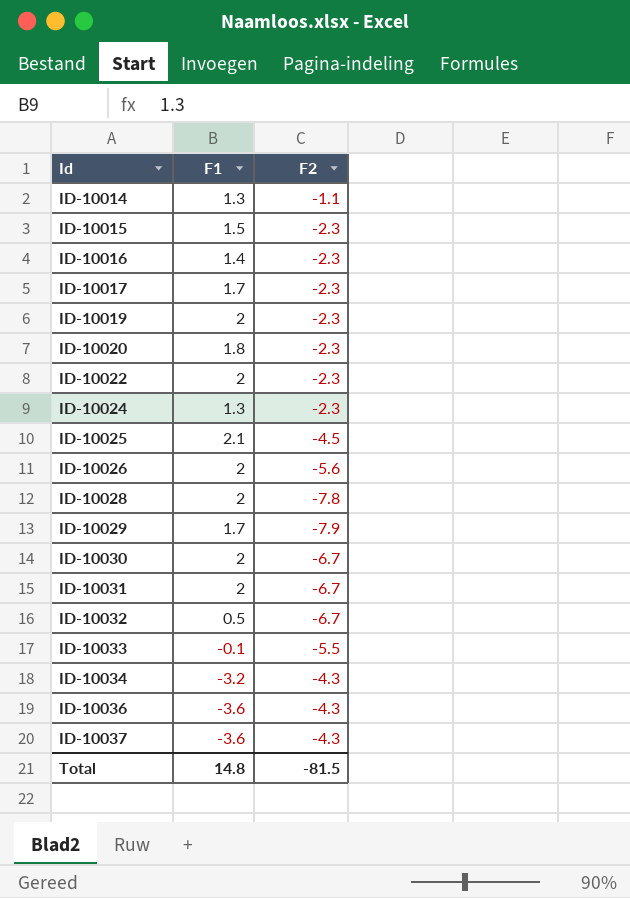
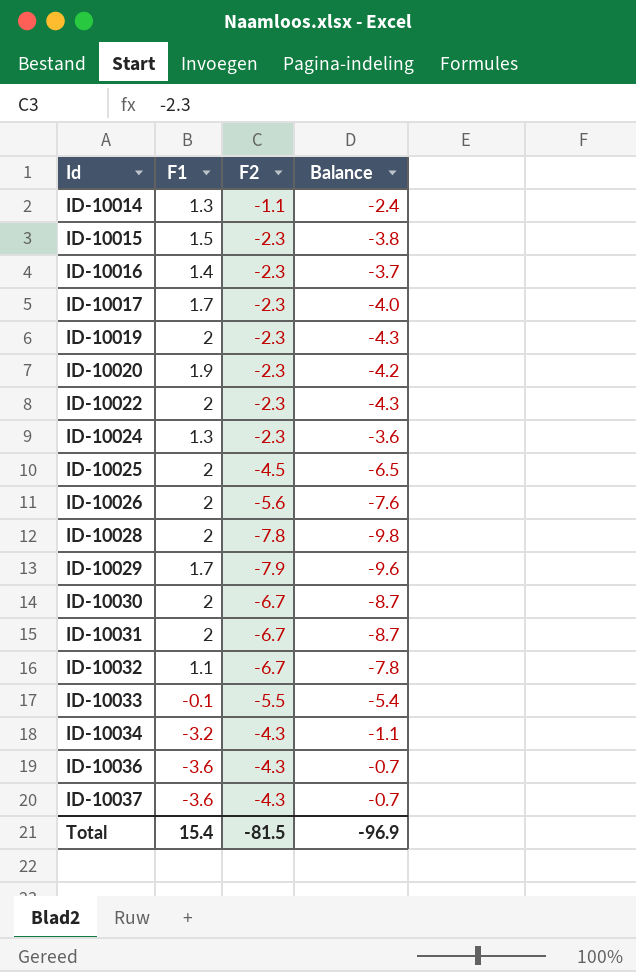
column Balance | formula: none -> [F2] - [F1]
ID-10020 | F1: 1.8 -> 1.9
ID-10025 | F1: 2.1 -> 2
ID-10032 | F1: 0.5 -> 1.1
Total | F1: 14.8 -> 15.4

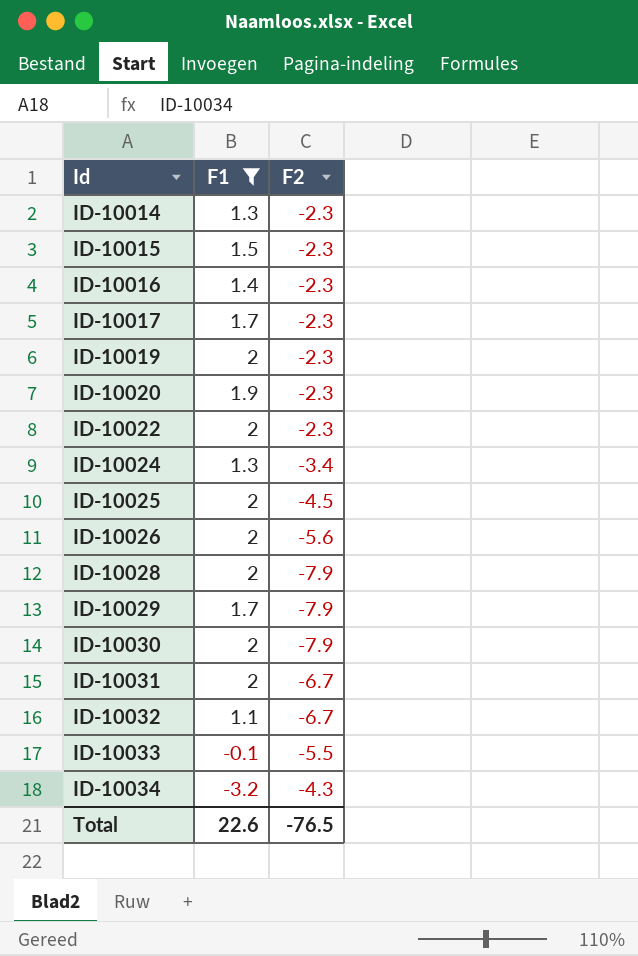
filter: none -> F1 != -3.6
column Balance | formula: [F2] - [F1] -> none
ID-10014 | F2: -1.1 -> -2.3
ID-10024 | F2: -2.3 -> -3.4
ID-10028 | F2: -7.8 -> -7.9
ID-10030 | F2: -6.7 -> -7.9
Total | F1: 15.4 -> 22.6
Total | F2: -81.5 -> -76.5

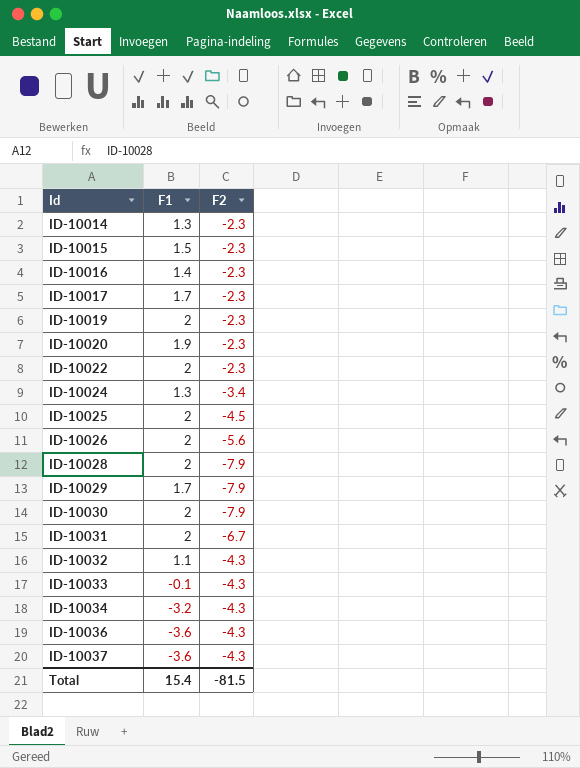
filter: F1 != -3.6 -> none
ID-10032 | F2: -6.7 -> -4.3
ID-10033 | F2: -5.5 -> -4.3
Total | F1: 22.6 -> 15.4
Total | F2: -76.5 -> -81.5

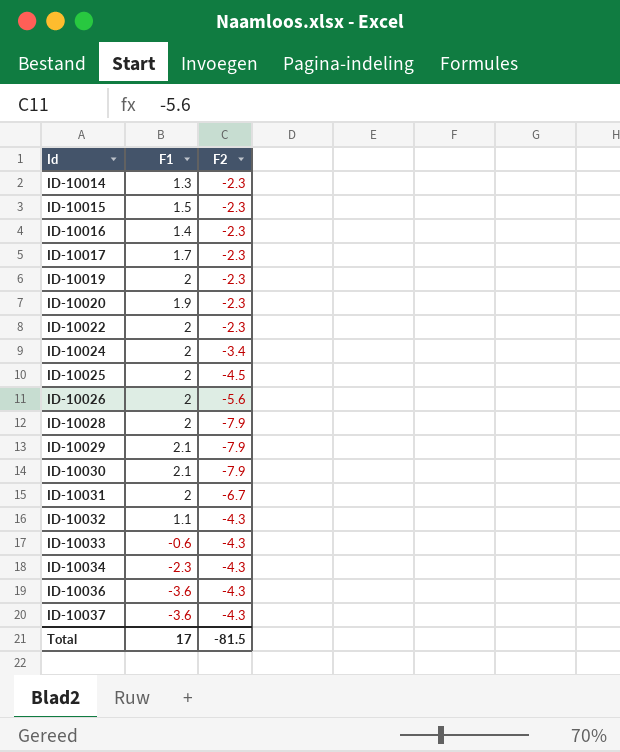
ID-10024 | F1: 1.3 -> 2
ID-10029 | F1: 1.7 -> 2.1
ID-10030 | F1: 2 -> 2.1
ID-10033 | F1: -0.1 -> -0.6
ID-10034 | F1: -3.2 -> -2.3
Total | F1: 15.4 -> 17

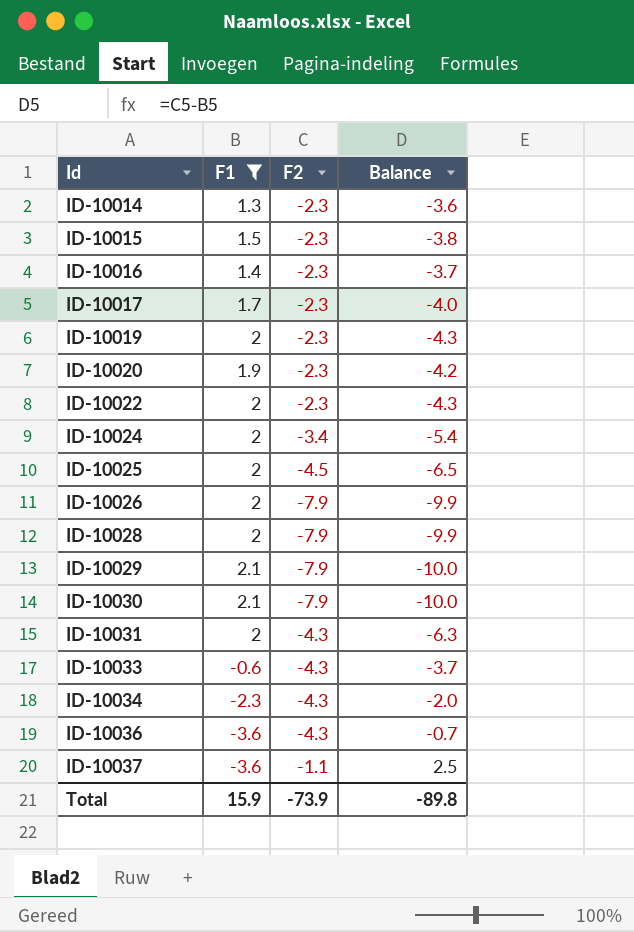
filter: none -> F1 != 1.1
column Balance | formula: none -> [F2] - [F1]
ID-10026 | F2: -5.6 -> -7.9
ID-10031 | F2: -6.7 -> -4.3
ID-10037 | F2: -4.3 -> -1.1
Total | F1: 17 -> 15.9
Total | F2: -81.5 -> -73.9

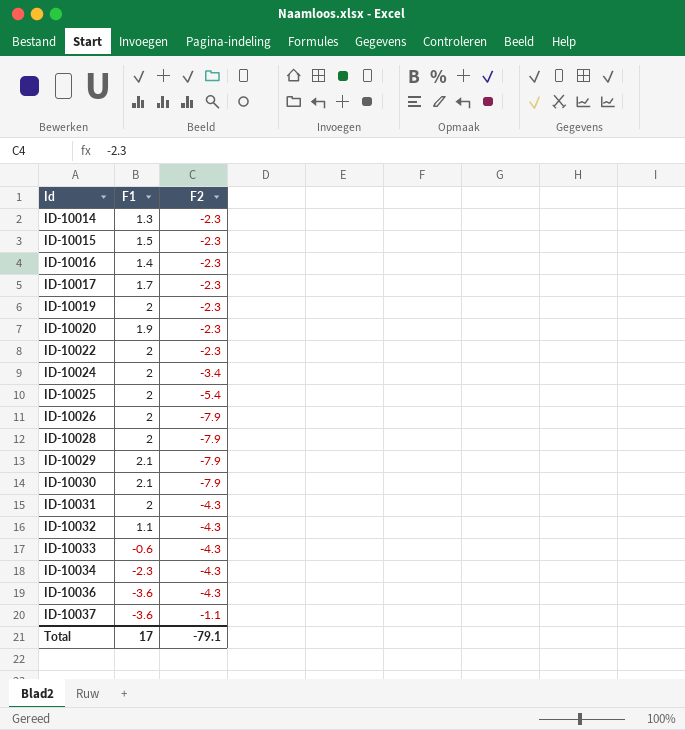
filter: F1 != 1.1 -> none
column Balance | formula: [F2] - [F1] -> none
ID-10025 | F2: -4.5 -> -5.4
Total | F1: 15.9 -> 17
Total | F2: -73.9 -> -79.1

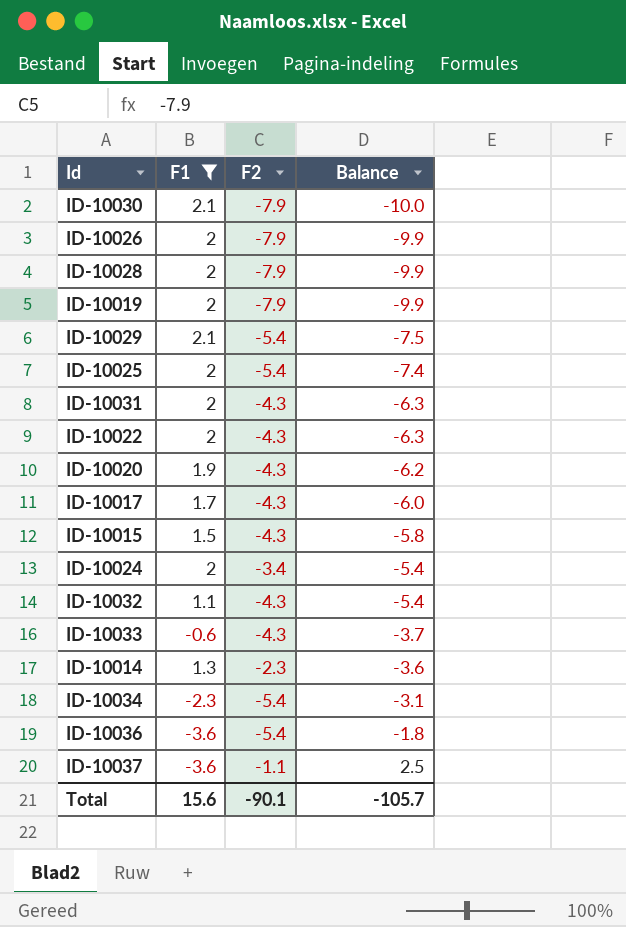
filter: none -> F1 != 1.4
row order: Id ascending -> Balance ascending
column Balance | formula: none -> [F2] - [F1]
ID-10019 | F2: -2.3 -> -7.9
ID-10029 | F2: -7.9 -> -5.4
ID-10022 | F2: -2.3 -> -4.3
ID-10020 | F2: -2.3 -> -4.3
ID-10017 | F2: -2.3 -> -4.3
ID-10015 | F2: -2.3 -> -4.3
ID-10034 | F2: -4.3 -> -5.4
ID-10036 | F2: -4.3 -> -5.4
Total | F1: 17 -> 15.6
Total | F2: -79.1 -> -90.1

